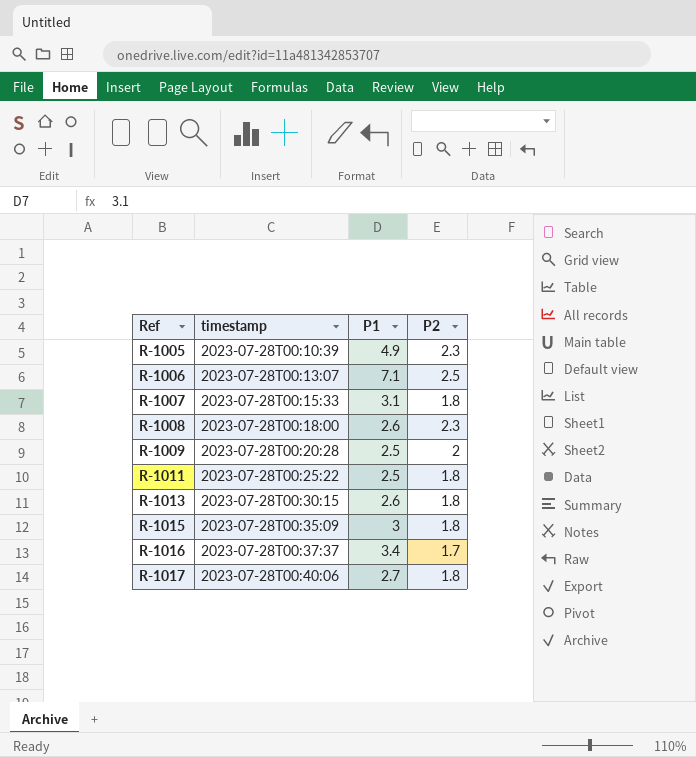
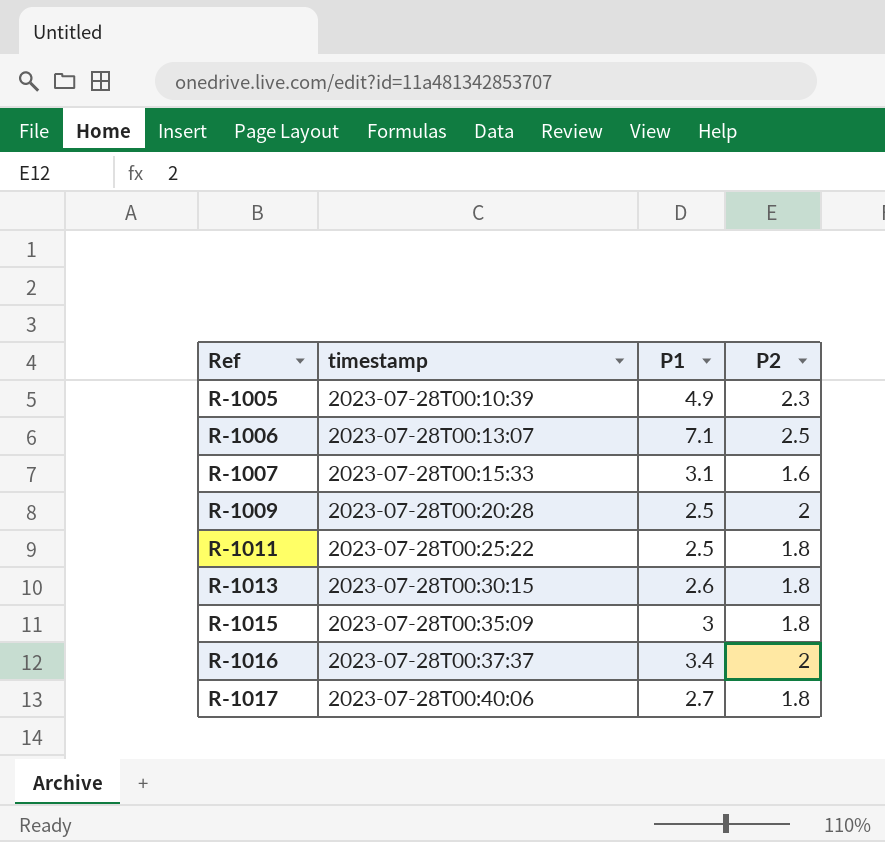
row R-1008: 2023-07-28T00:18:00 | 2.6 | 2.3 -> none
R-1007 | P2: 1.8 -> 1.6
R-1016 | P2: 1.7 -> 2

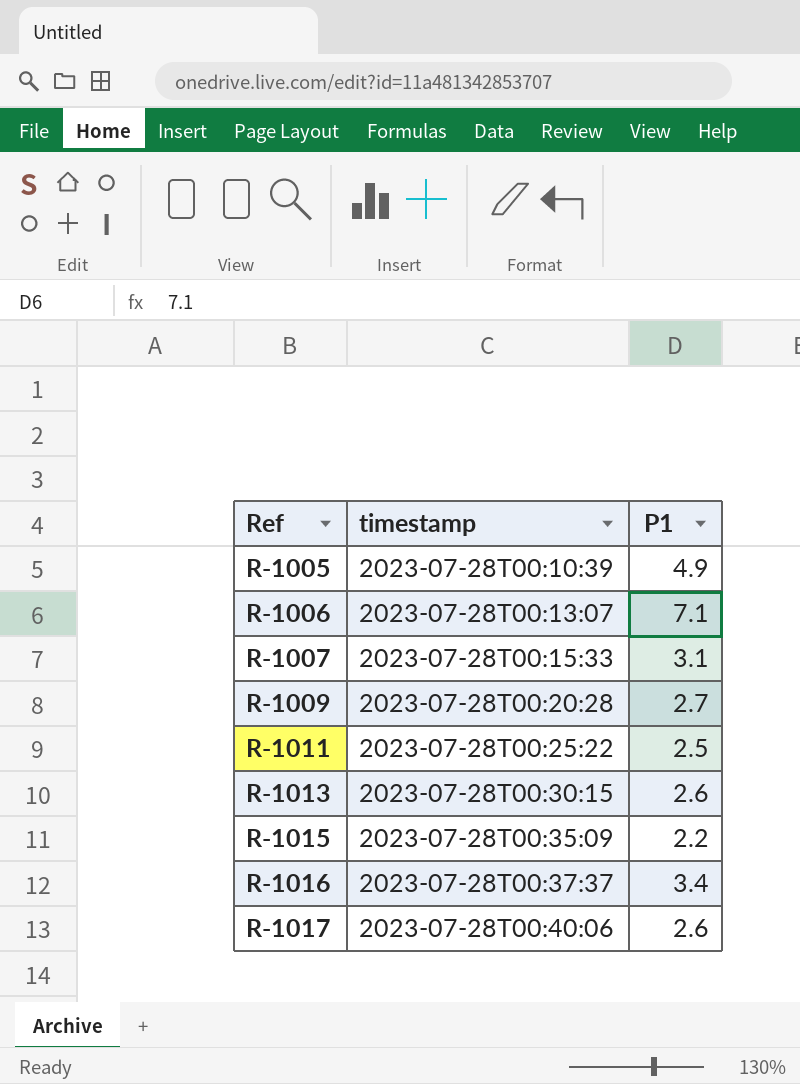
column P2 | position: 4 -> none
R-1009 | P1: 2.5 -> 2.7
R-1015 | P1: 3 -> 2.2
R-1017 | P1: 2.7 -> 2.6

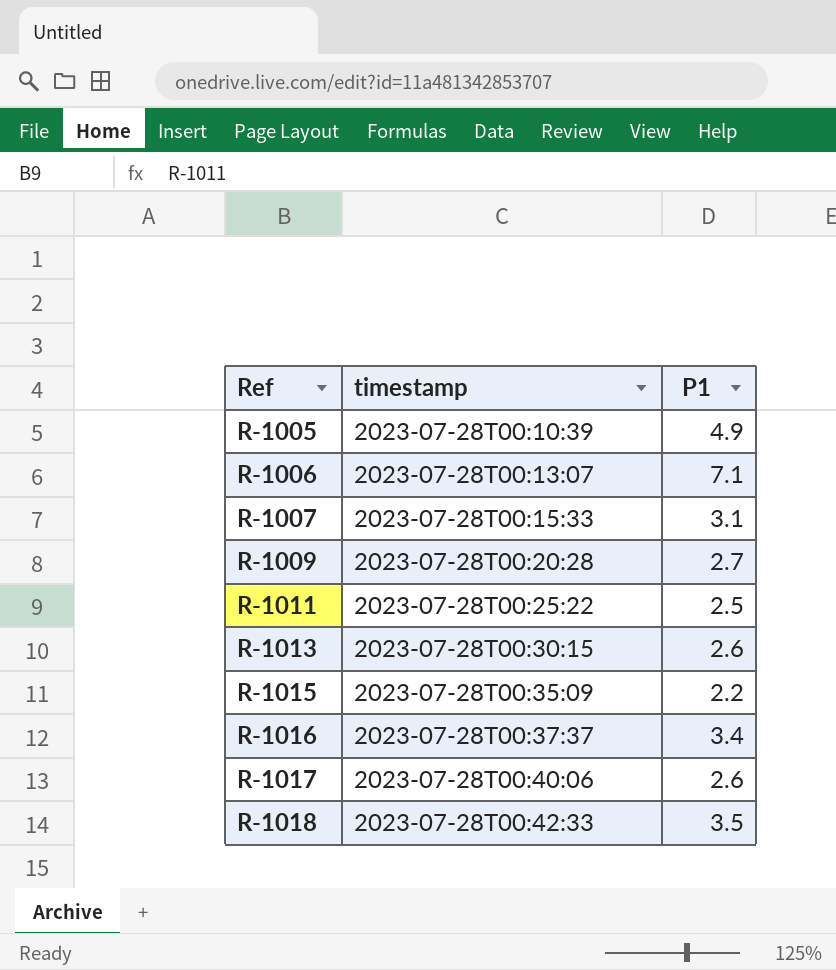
row R-1018: none -> 2023-07-28T00:42:33 | 3.5

